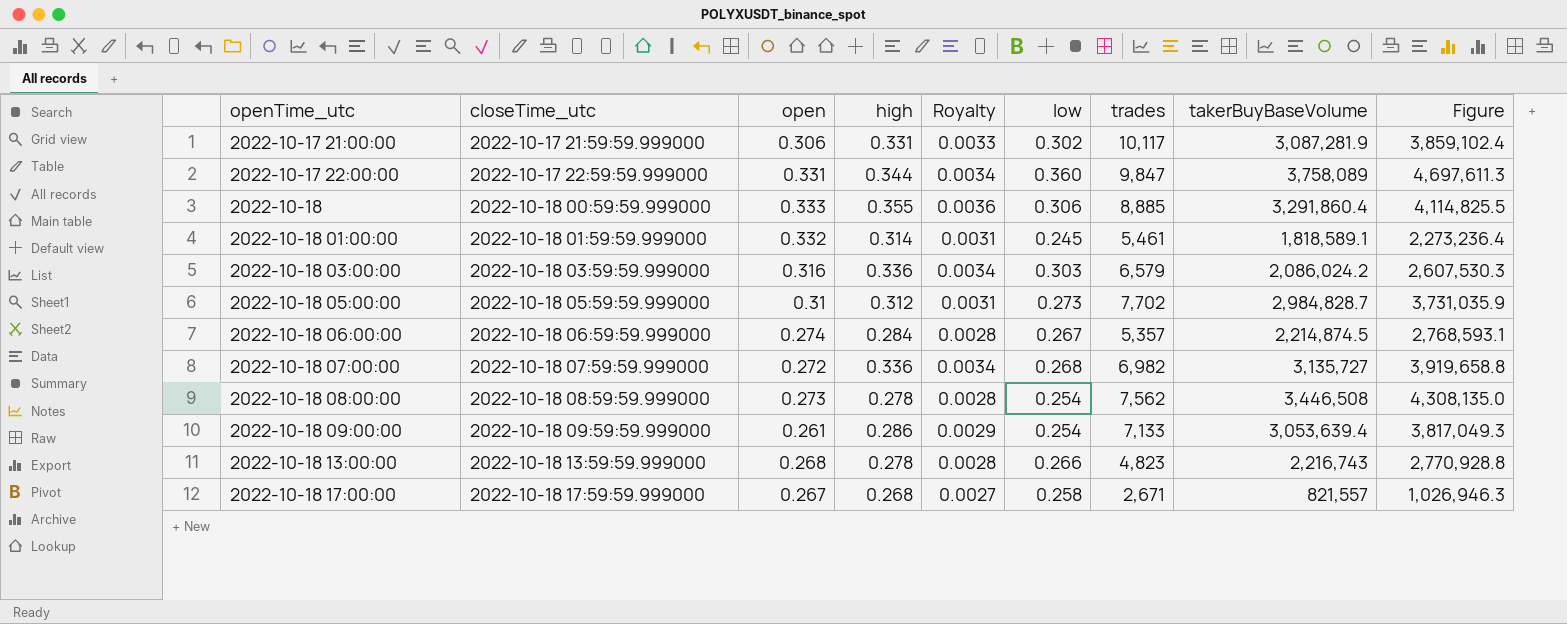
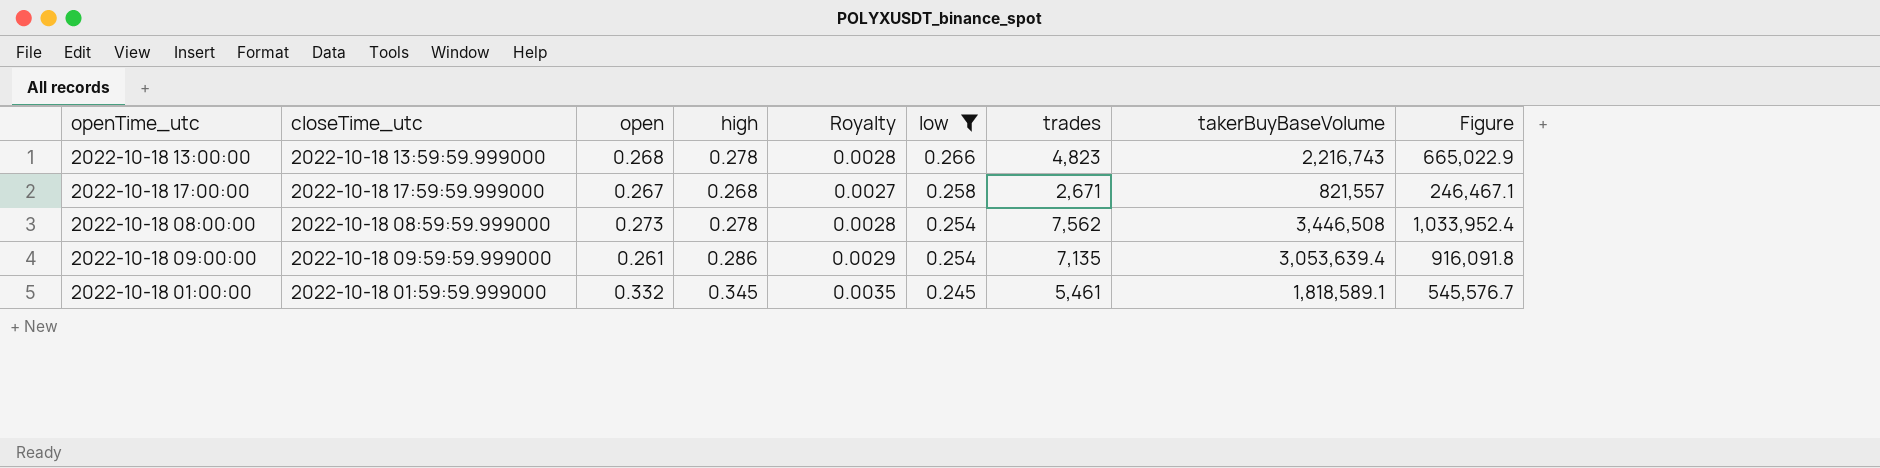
filter: none -> low <= 0.266
row order: openTime_utc ascending -> low descending
column Figure | formula: [takerBuyBaseVolume] * 1.25 -> [takerBuyBaseVolume] * 0.3
2022-10-18 09:00:00 | trades: 7,133 -> 7,135
2022-10-18 01:00:00 | high: 0.314 -> 0.345
2022-10-18 01:00:00 | Royalty: 0.0031 -> 0.0035

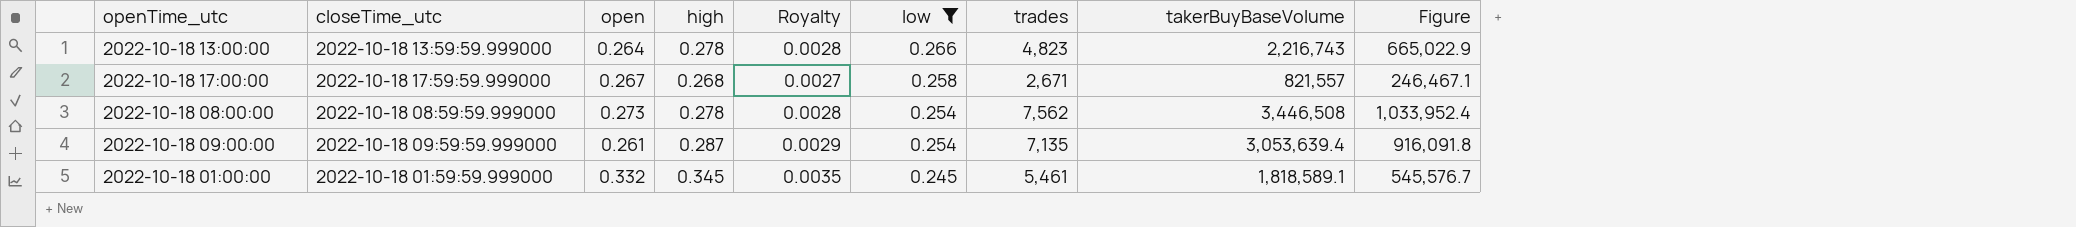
2022-10-18 13:00:00 | open: 0.268 -> 0.264
2022-10-18 09:00:00 | high: 0.286 -> 0.287

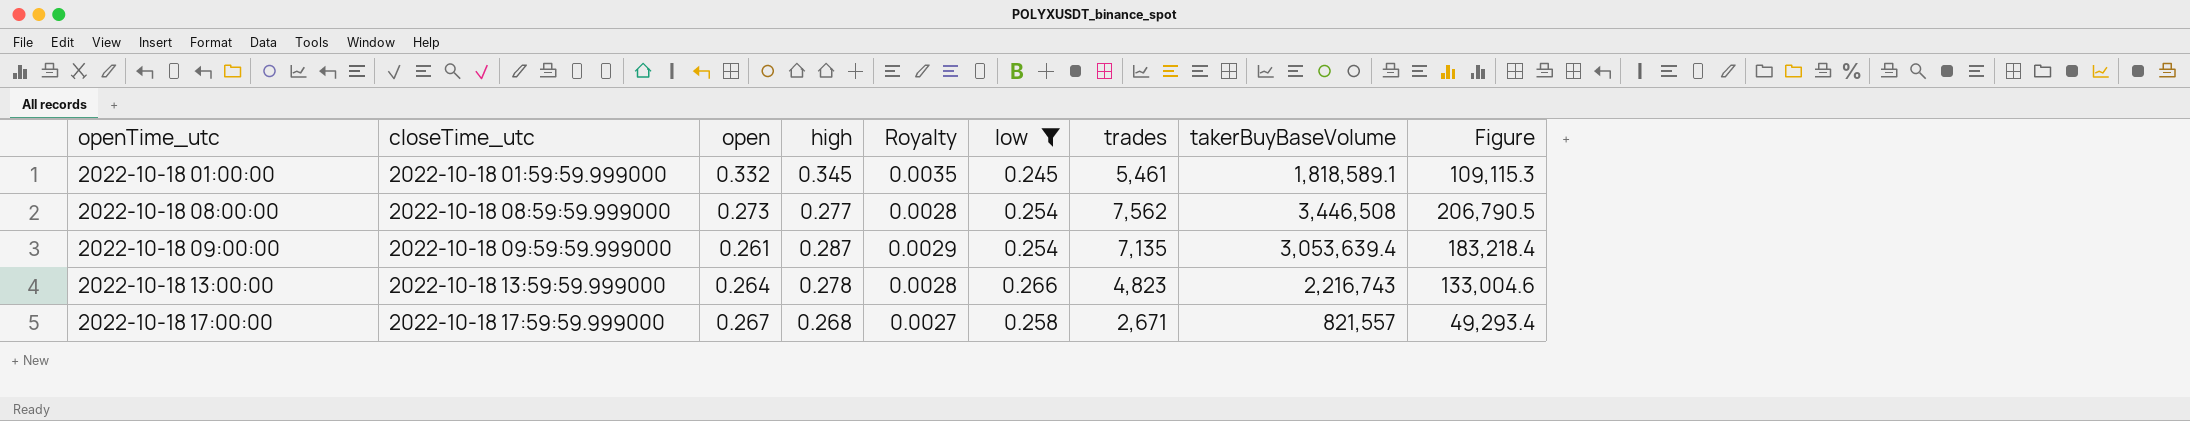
row order: low descending -> openTime_utc ascending
column Figure | formula: [takerBuyBaseVolume] * 0.3 -> [takerBuyBaseVolume] * 0.06
2022-10-18 08:00:00 | high: 0.278 -> 0.277

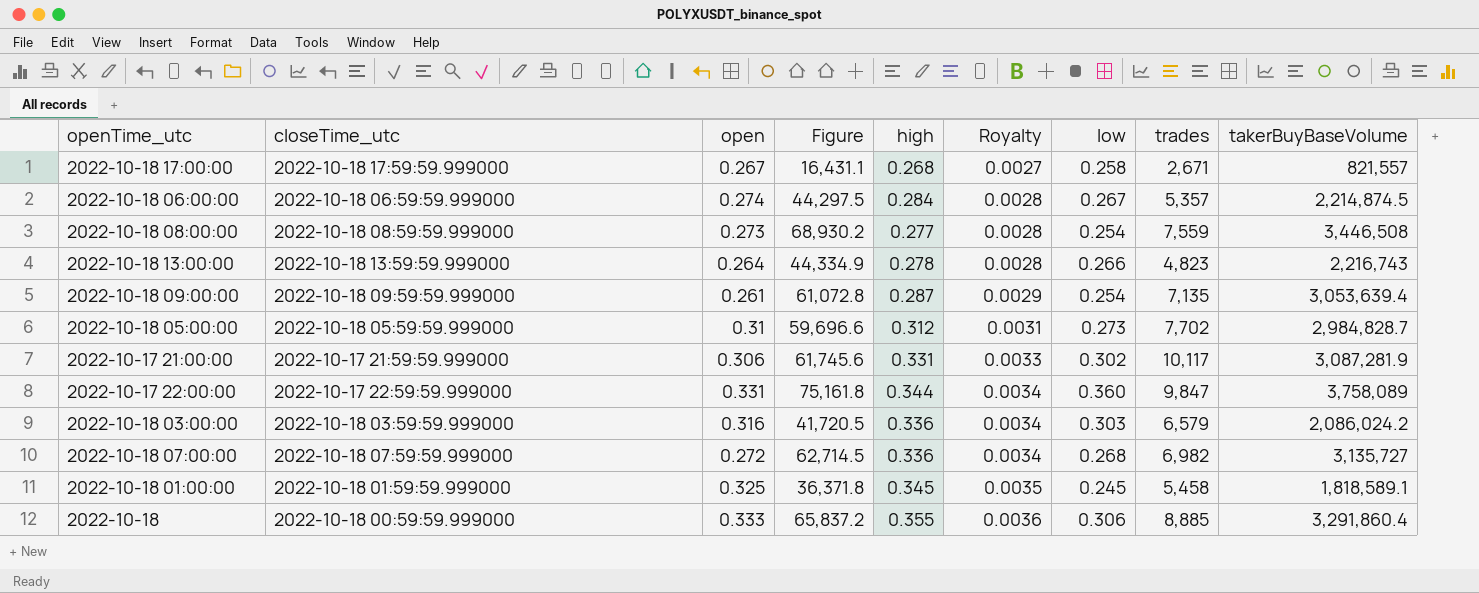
filter: low <= 0.266 -> none
row order: openTime_utc ascending -> Royalty ascending
column Figure | formula: [takerBuyBaseVolume] * 0.06 -> [takerBuyBaseVolume] * 0.02
column Figure | position: 9 -> 4
2022-10-18 08:00:00 | trades: 7,562 -> 7,559
2022-10-18 01:00:00 | open: 0.332 -> 0.325
2022-10-18 01:00:00 | trades: 5,461 -> 5,458

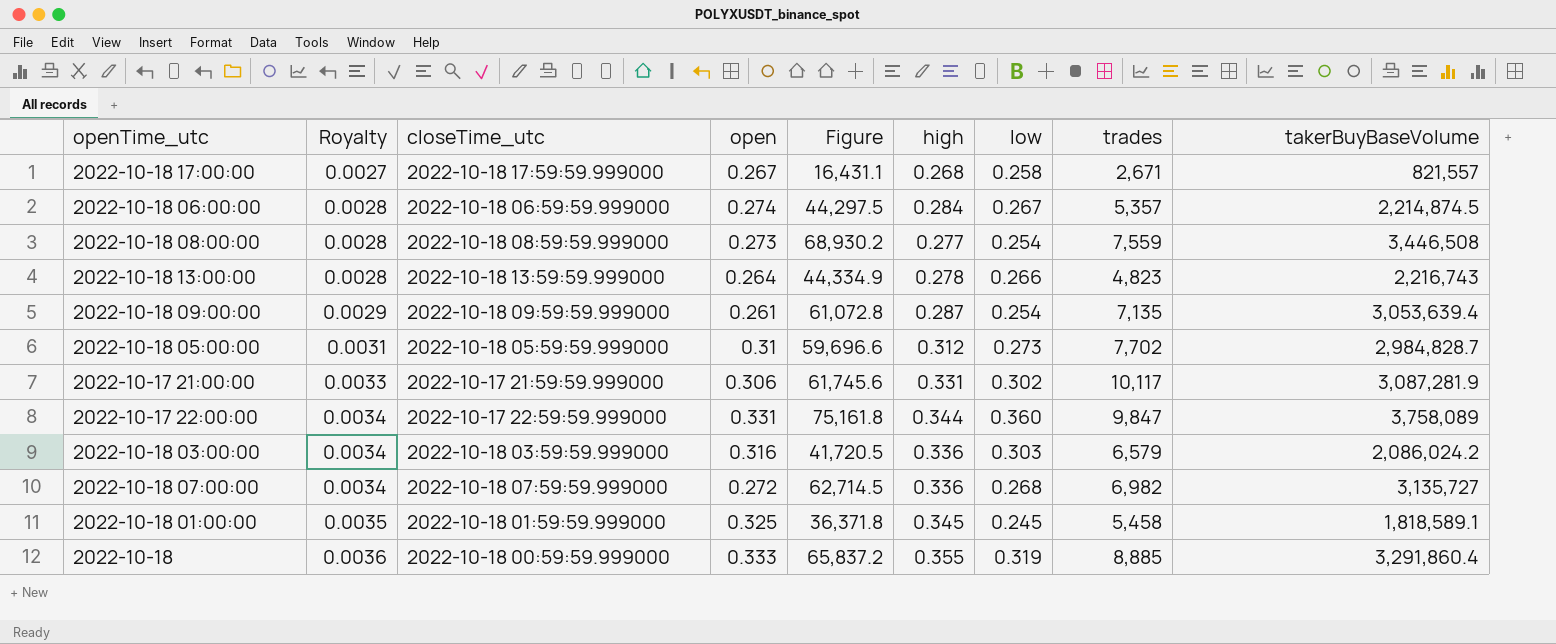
column Royalty | position: 6 -> 2
2022-10-18 | low: 0.306 -> 0.319

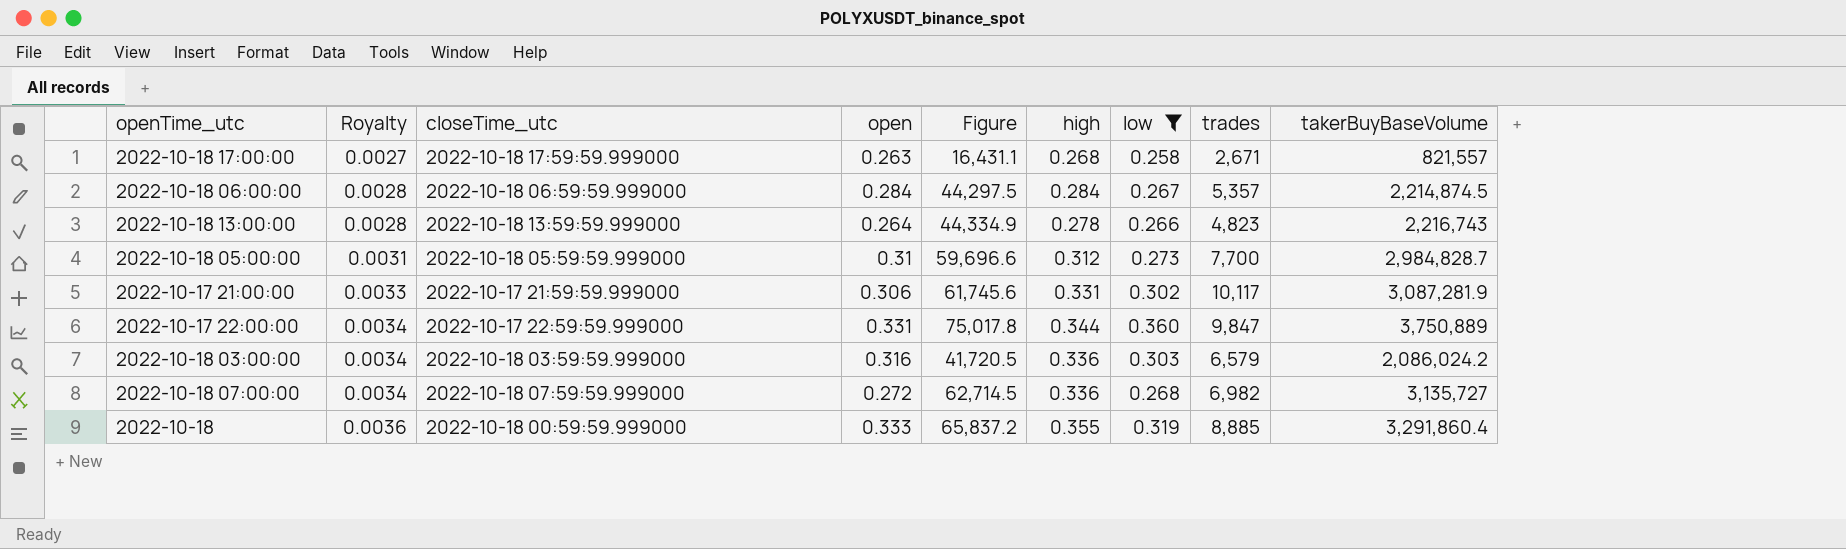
filter: none -> low >= 0.258
2022-10-18 17:00:00 | open: 0.267 -> 0.263
2022-10-18 06:00:00 | open: 0.274 -> 0.284
2022-10-18 05:00:00 | trades: 7,702 -> 7,700
2022-10-17 22:00:00 | Figure: 75,161.8 -> 75,017.8
2022-10-17 22:00:00 | takerBuyBaseVolume: 3,758,089 -> 3,750,889

